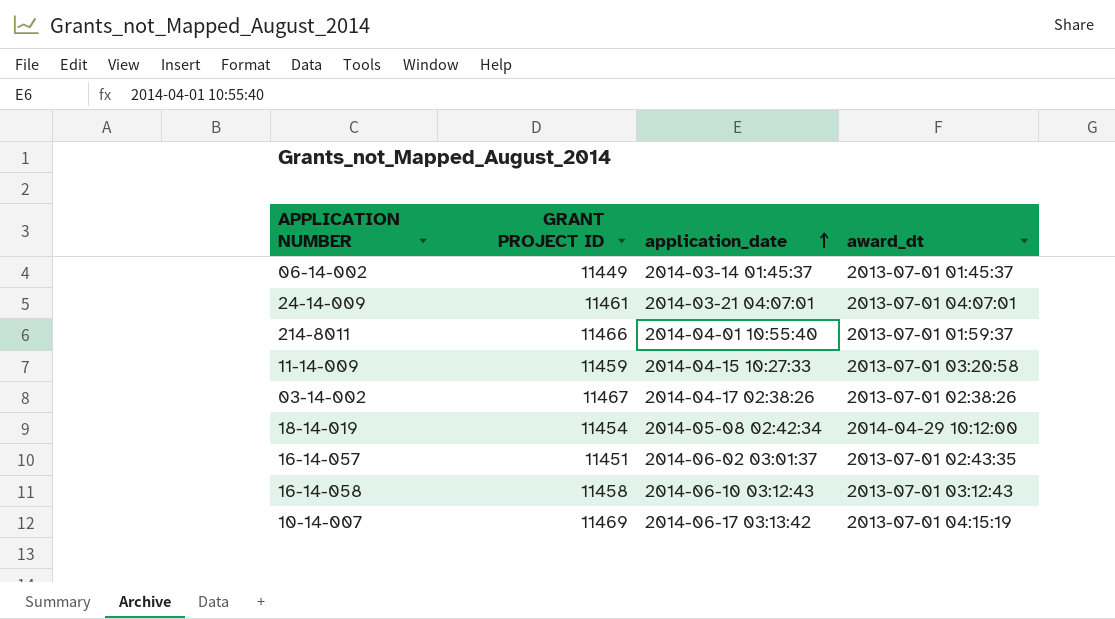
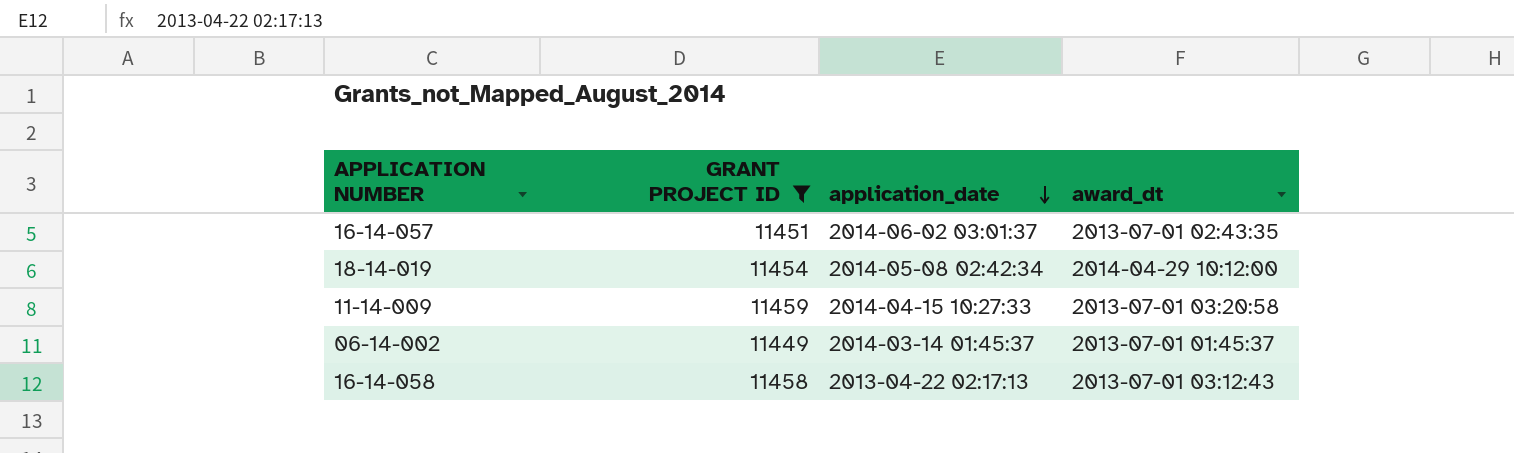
filter: none -> GRANT PROJECT ID <= 11459
row order: application_date ascending -> application_date descending
16-14-058 | application_date: 2014-06-10 03:12:43 -> 2013-04-22 02:17:13

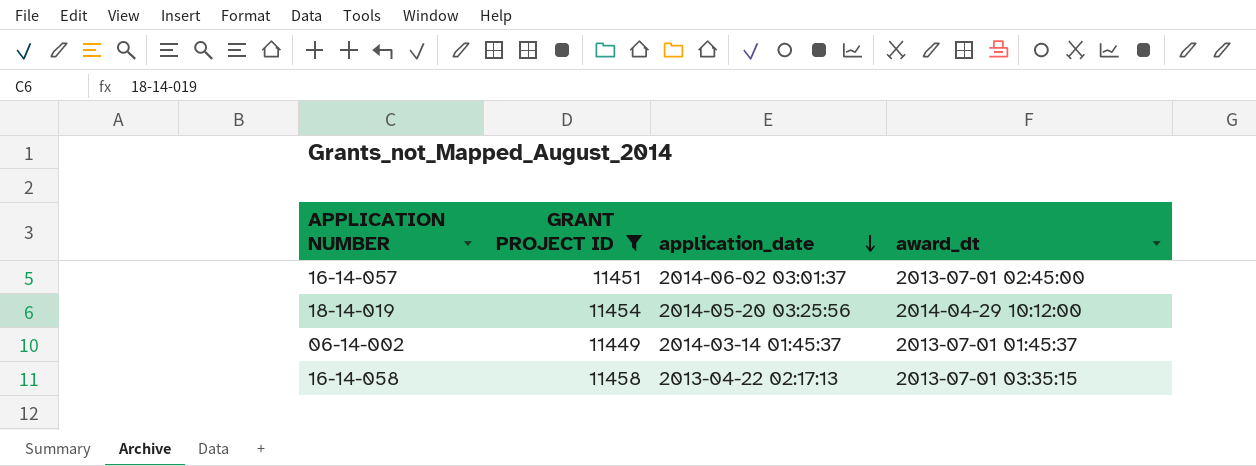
row 11-14-009: 11459 | 2014-04-15 10:27:33 | 2013-07-01 03:20:58 -> none
16-14-057 | award_dt: 2013-07-01 02:43:35 -> 2013-07-01 02:45:00
18-14-019 | application_date: 2014-05-08 02:42:34 -> 2014-05-20 03:25:56
16-14-058 | award_dt: 2013-07-01 03:12:43 -> 2013-07-01 03:35:15

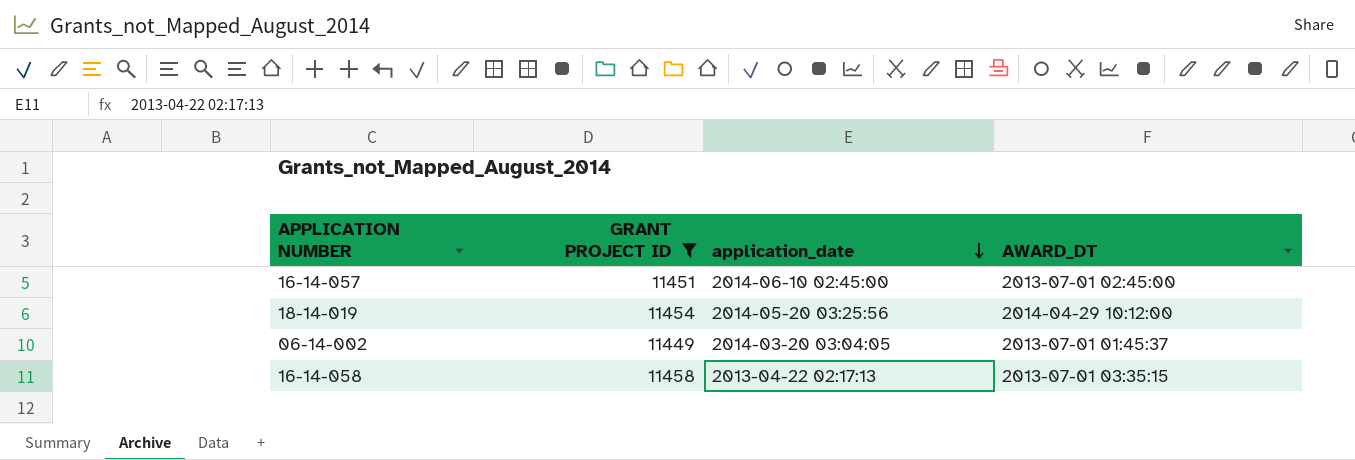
column name: award_dt -> AWARD_DT
16-14-057 | application_date: 2014-06-02 03:01:37 -> 2014-06-10 02:45:00
06-14-002 | application_date: 2014-03-14 01:45:37 -> 2014-03-20 03:04:05

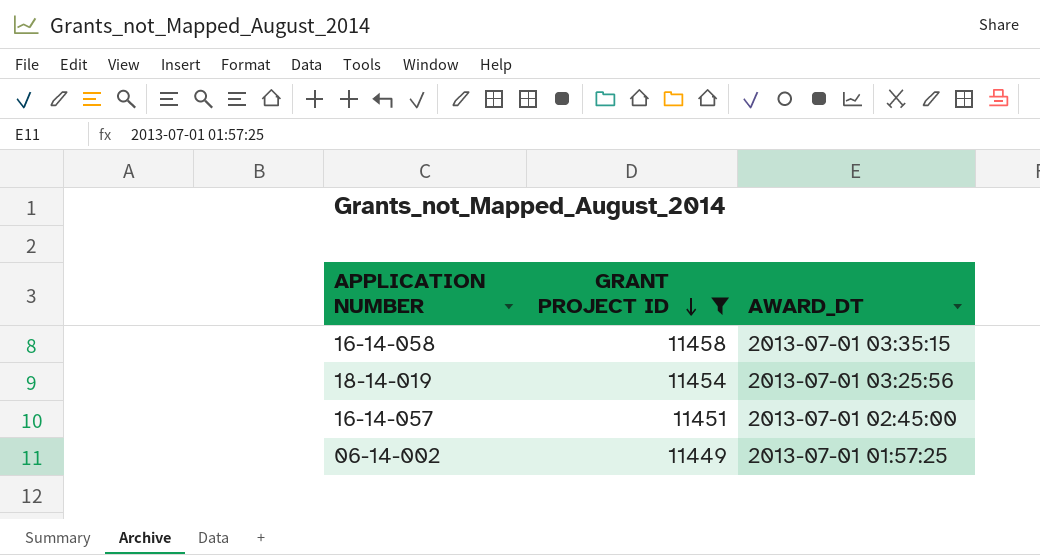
row order: application_date descending -> GRANT PROJECT ID descending
column application_date | position: 3 -> none
18-14-019 | AWARD_DT: 2014-04-29 10:12:00 -> 2013-07-01 03:25:56
06-14-002 | AWARD_DT: 2013-07-01 01:45:37 -> 2013-07-01 01:57:25

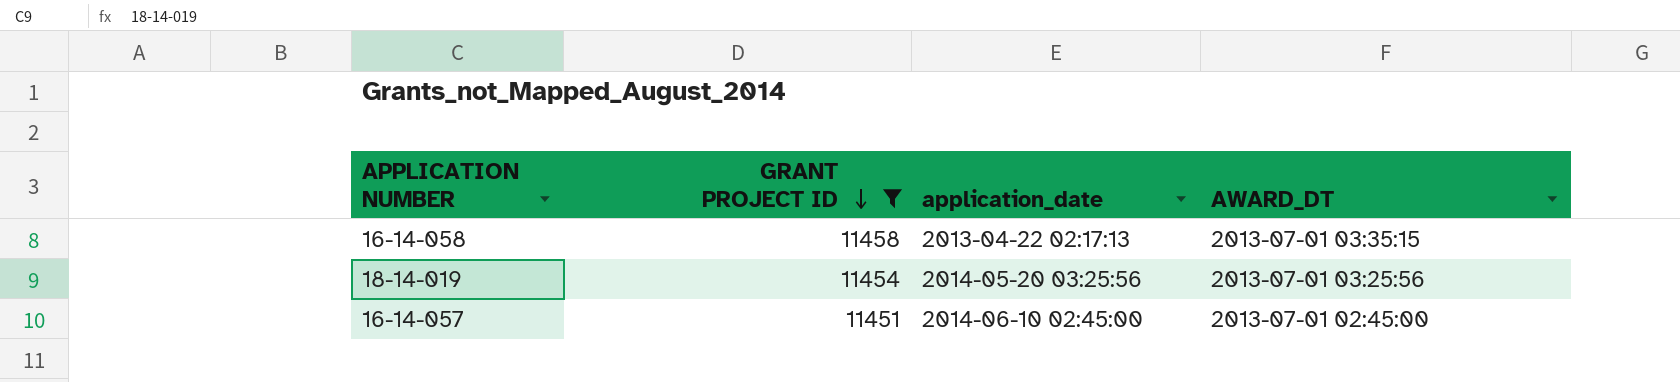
column application_date | position: none -> 3
row 06-14-002: 11449 | 2013-07-01 01:57:25 -> none

